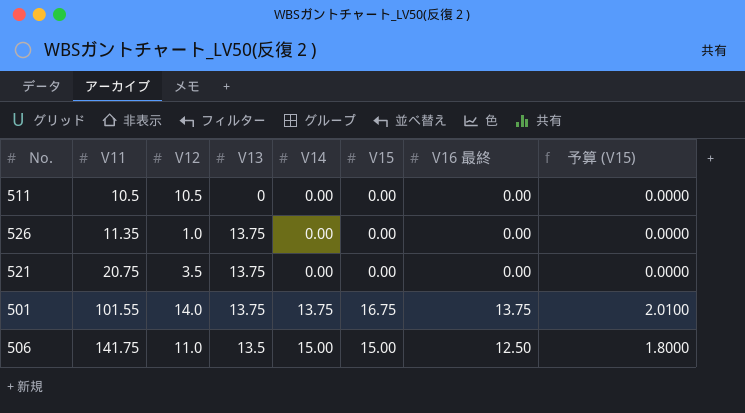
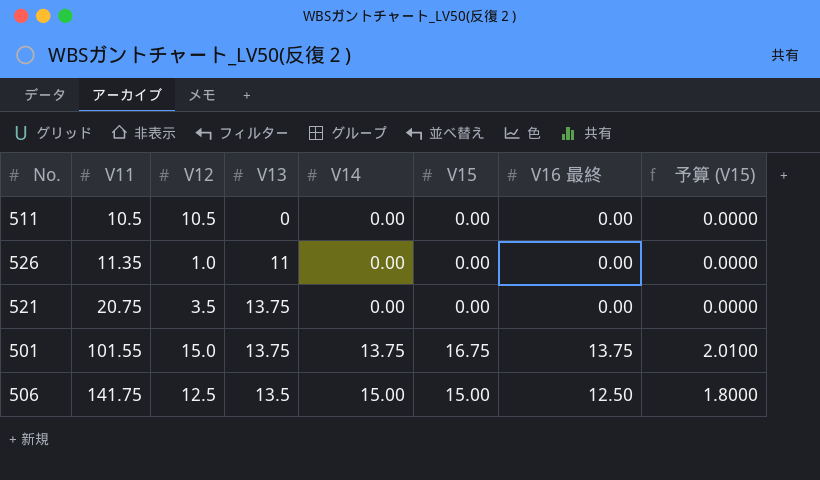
526 | V13: 13.75 -> 11
501 | V12: 14.0 -> 15.0
506 | V12: 11.0 -> 12.5

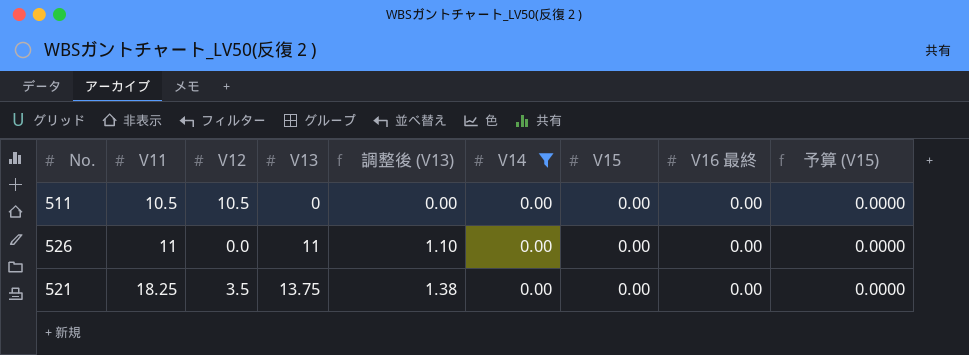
filter: none -> V14 = 0.00
column 調整後 (V13) | formula: none -> [V13] * 0.1
526 | V11: 11.35 -> 11
526 | V12: 1.0 -> 0.0
521 | V11: 20.75 -> 18.25

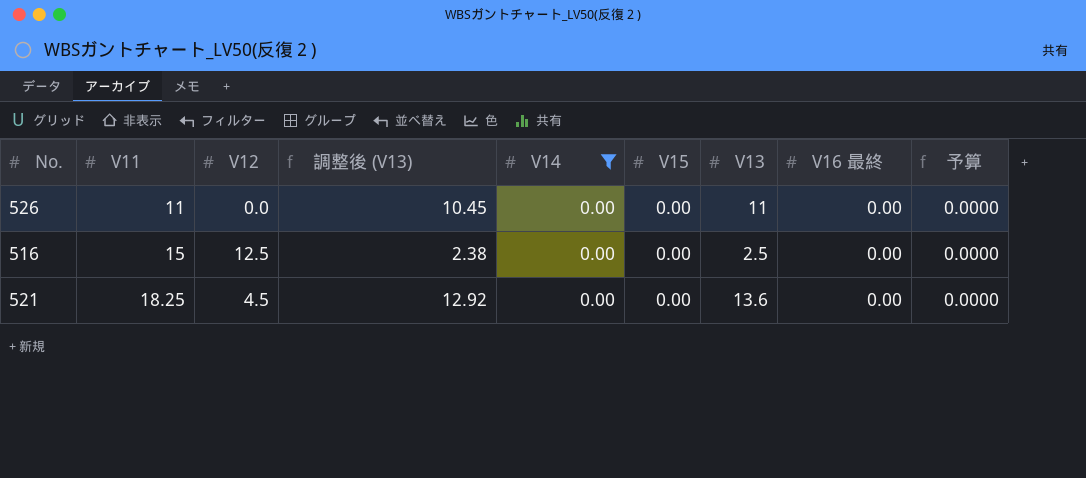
column 調整後 (V13) | formula: [V13] * 0.1 -> [V13] * 0.95
column V13 | position: 4 -> 7
column name: 予算 (V15) -> 予算
row 511: 10.5 | 10.5 | 0 | 0.00 | 0.00 | 0.00 | 0.00 | 0.0000 -> none
row 516: none -> 15 | 12.5 | 2.38 | 0.00 | 0.00 | 2.5 | 0.00 | 0.0000
521 | V12: 3.5 -> 4.5
521 | V13: 13.75 -> 13.6

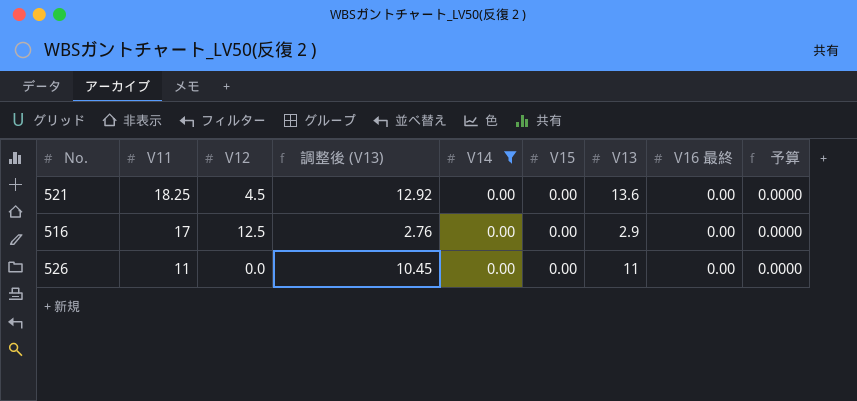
row order: V11 ascending -> V11 descending
516 | V11: 15 -> 17
516 | 調整後 (V13): 2.38 -> 2.76
516 | V13: 2.5 -> 2.9

